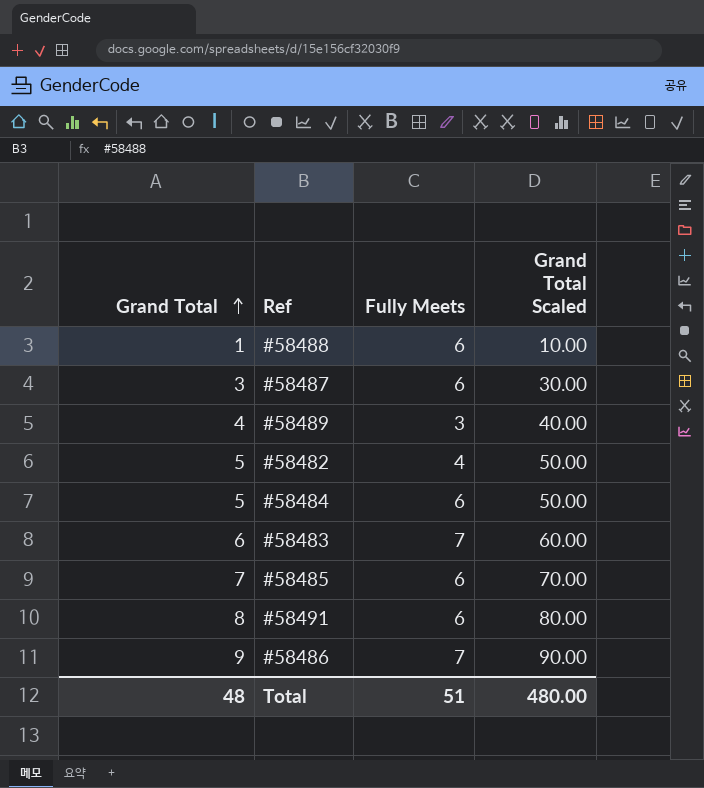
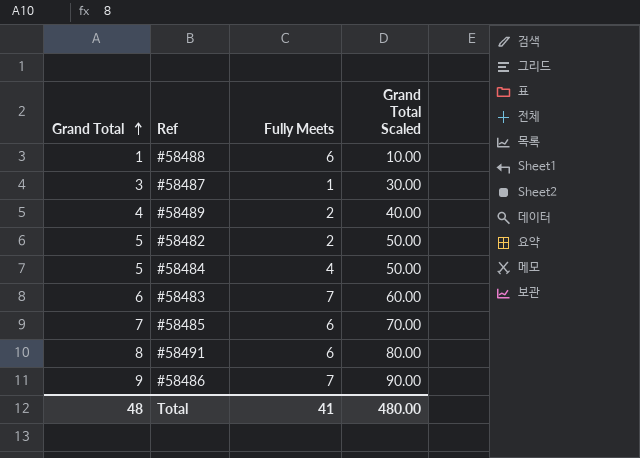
#58487 | Fully Meets: 6 -> 1
#58489 | Fully Meets: 3 -> 2
#58482 | Fully Meets: 4 -> 2
#58484 | Fully Meets: 6 -> 4
Total | Fully Meets: 51 -> 41

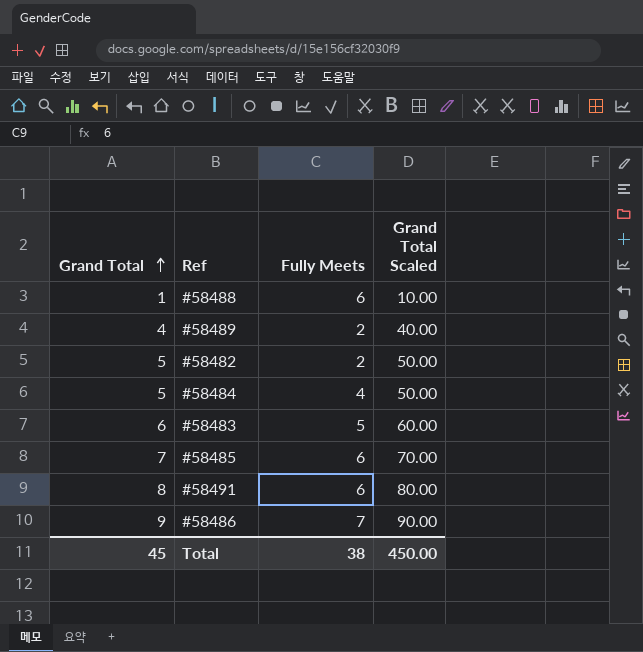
row #58487: 3 | 1 | 30.00 -> none
#58483 | Fully Meets: 7 -> 5
Total | Grand Total: 48 -> 45
Total | Fully Meets: 41 -> 38
Total | Grand Total Scaled: 480.00 -> 450.00

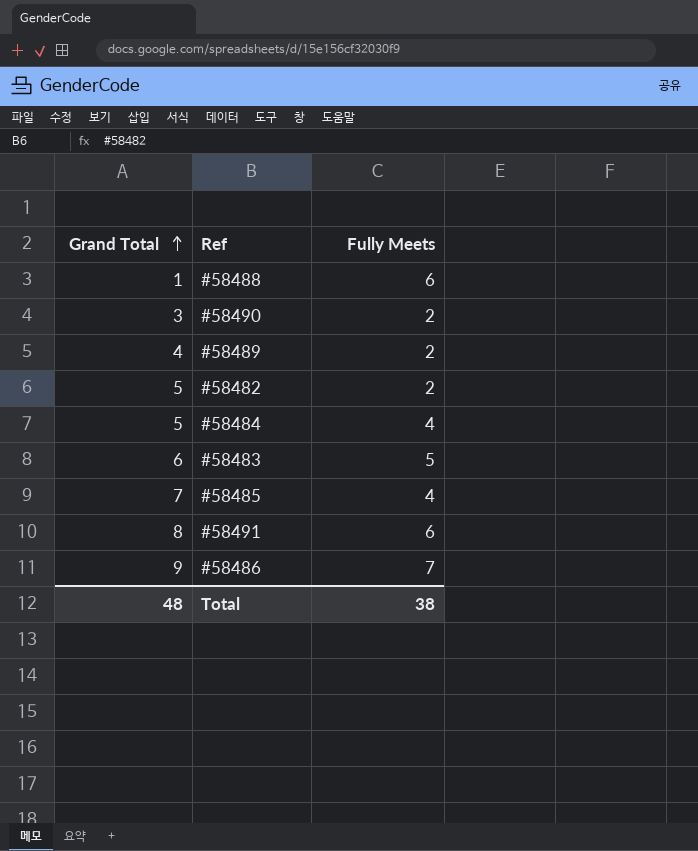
column Grand Total Scaled | formula: [Grand Total] * 10 -> none
row #58490: none -> 3 | 2
#58485 | Fully Meets: 6 -> 4
Total | Grand Total: 45 -> 48

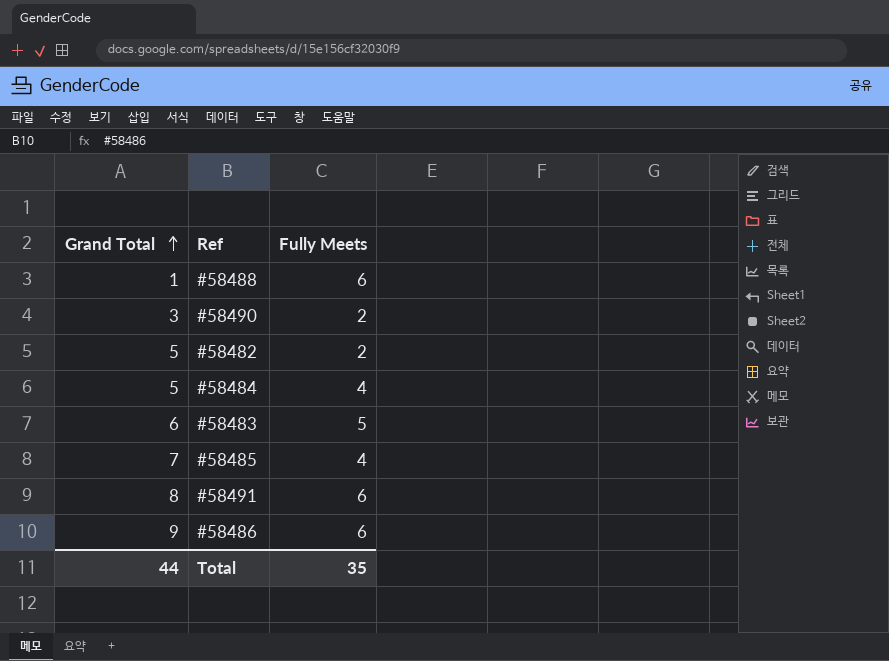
row #58489: 4 | 2 -> none
#58486 | Fully Meets: 7 -> 6
Total | Grand Total: 48 -> 44
Total | Fully Meets: 38 -> 35

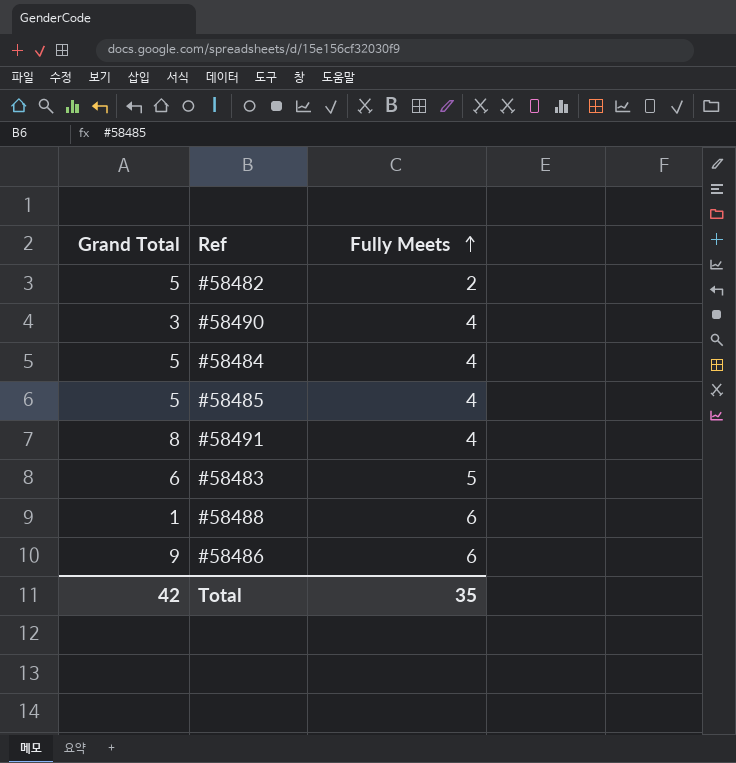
row order: Grand Total ascending -> Fully Meets ascending
#58490 | Fully Meets: 2 -> 4
#58485 | Grand Total: 7 -> 5
#58491 | Fully Meets: 6 -> 4
Total | Grand Total: 44 -> 42

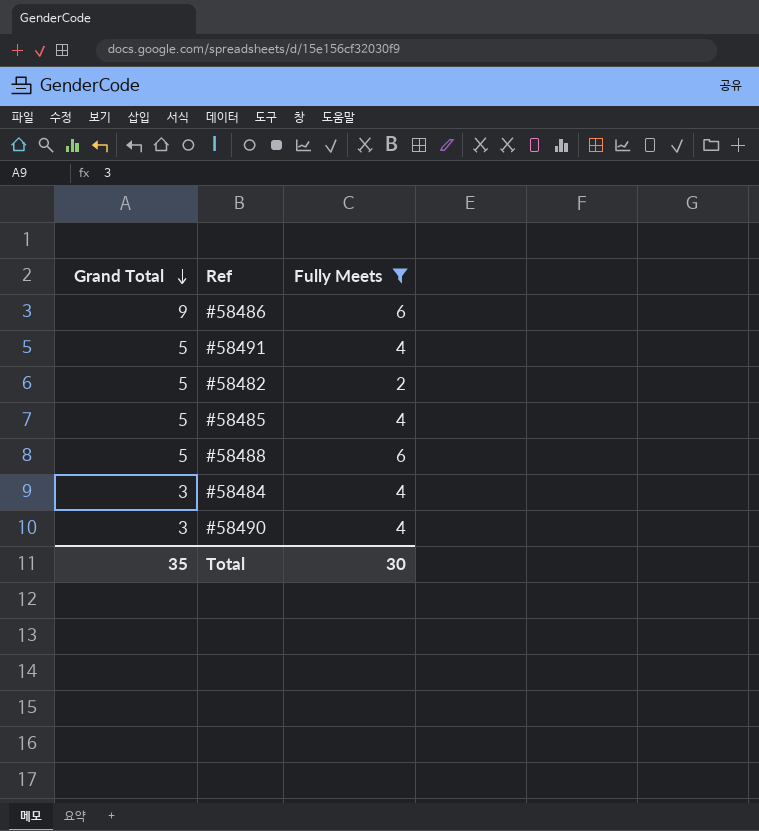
filter: none -> Fully Meets != 5
row order: Fully Meets ascending -> Grand Total descending
#58491 | Grand Total: 8 -> 5
#58488 | Grand Total: 1 -> 5
#58484 | Grand Total: 5 -> 3
Total | Grand Total: 42 -> 35
Total | Fully Meets: 35 -> 30

